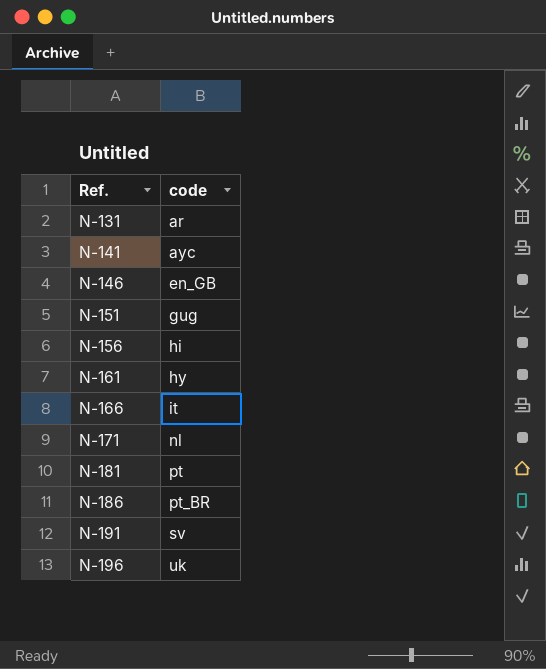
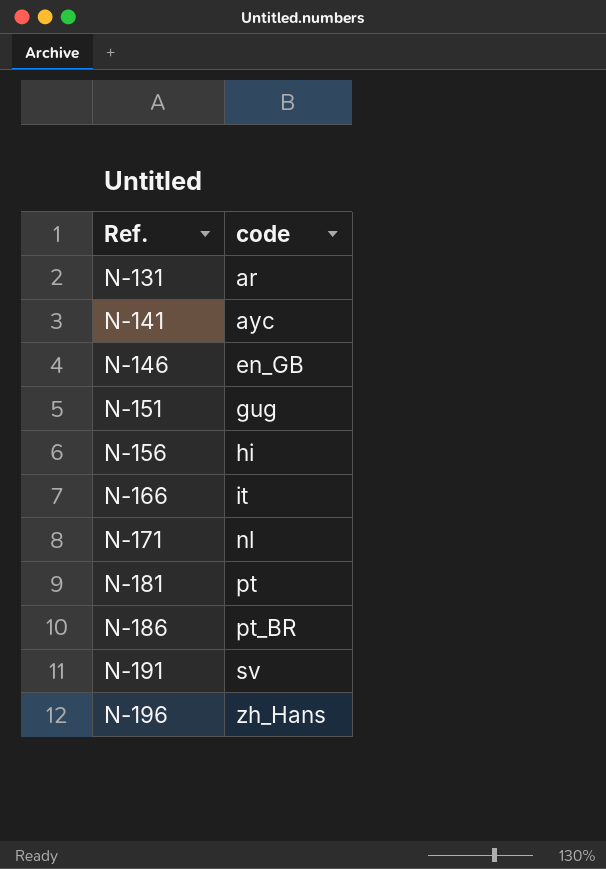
row N-161: hy -> none
N-196 | code: uk -> zh_Hans

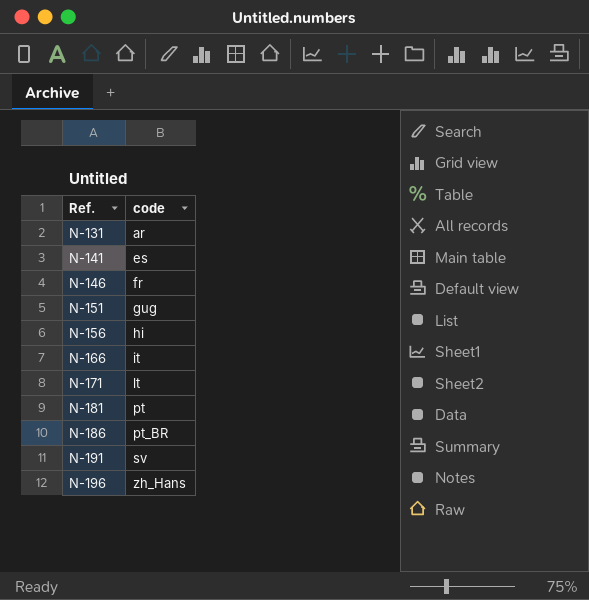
N-141 | code: ayc -> es
N-146 | code: en_GB -> fr
N-171 | code: nl -> lt

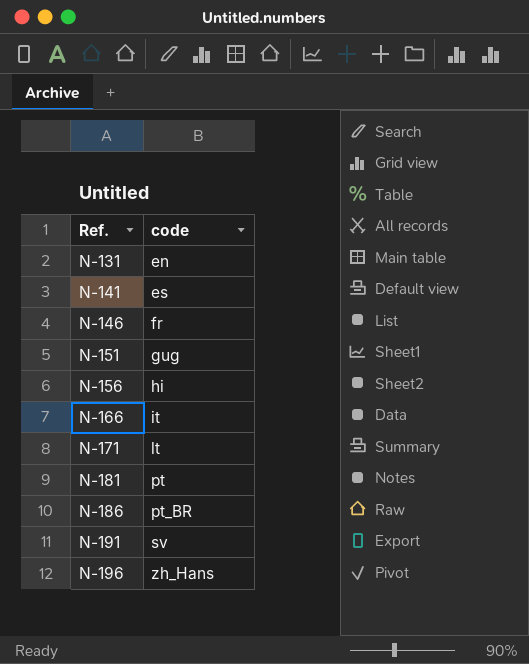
N-131 | code: ar -> en

